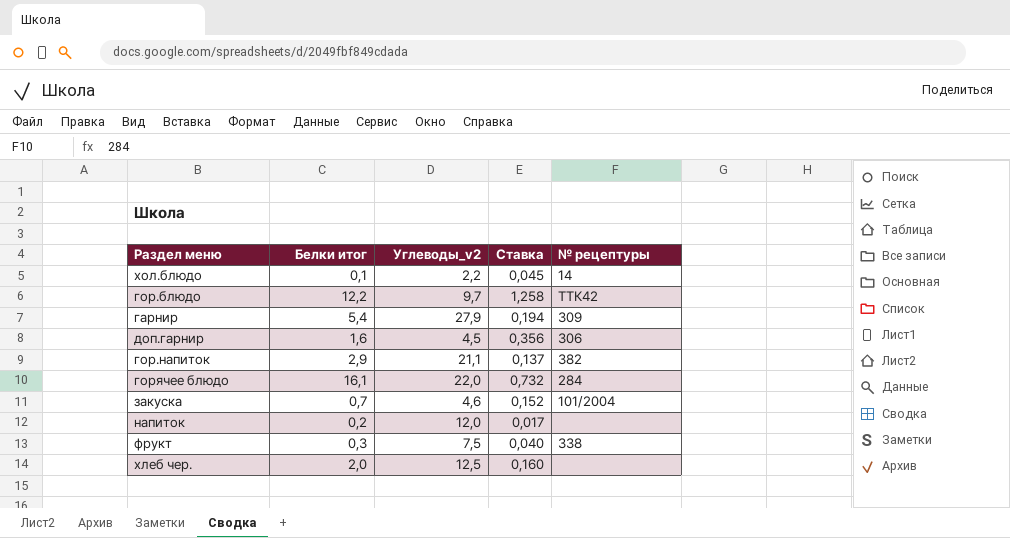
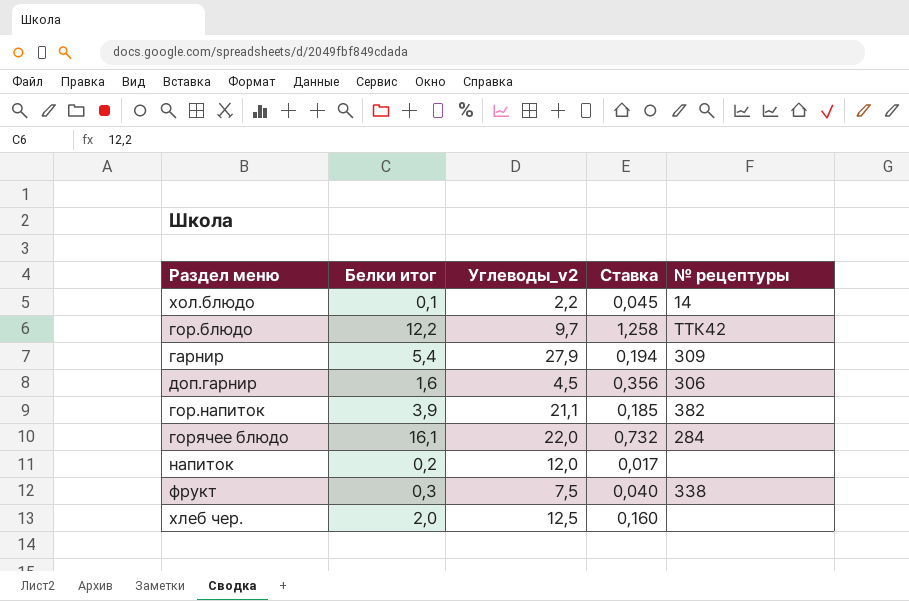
row закуска: 0,7 | 4,6 | 0,152 | 101/2004 -> none
гор.напиток | Белки итог: 2,9 -> 3,9
гор.напиток | Ставка: 0,137 -> 0,185

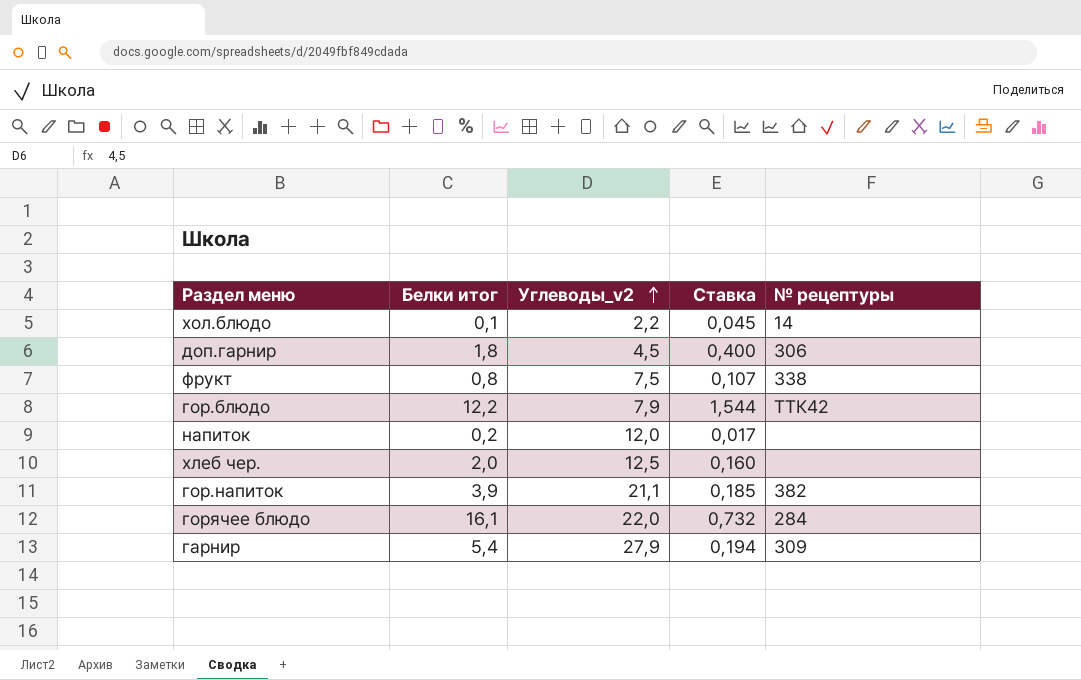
row order: none -> Углеводы_v2 ascending
доп.гарнир | Белки итог: 1,6 -> 1,8
доп.гарнир | Ставка: 0,356 -> 0,400
фрукт | Белки итог: 0,3 -> 0,8
фрукт | Ставка: 0,040 -> 0,107
гор.блюдо | Углеводы_v2: 9,7 -> 7,9
гор.блюдо | Ставка: 1,258 -> 1,544

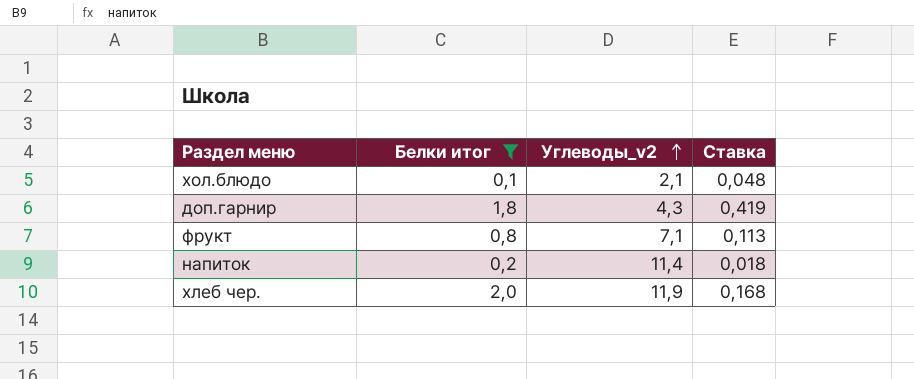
filter: none -> Белки итог <= 2,0
column № рецептуры | position: 5 -> none
хол.блюдо | Углеводы_v2: 2,2 -> 2,1
хол.блюдо | Ставка: 0,045 -> 0,048
доп.гарнир | Углеводы_v2: 4,5 -> 4,3
доп.гарнир | Ставка: 0,400 -> 0,419
фрукт | Углеводы_v2: 7,5 -> 7,1
фрукт | Ставка: 0,107 -> 0,113
напиток | Углеводы_v2: 12,0 -> 11,4
напиток | Ставка: 0,017 -> 0,018
хлеб чер. | Углеводы_v2: 12,5 -> 11,9
хлеб чер. | Ставка: 0,160 -> 0,168

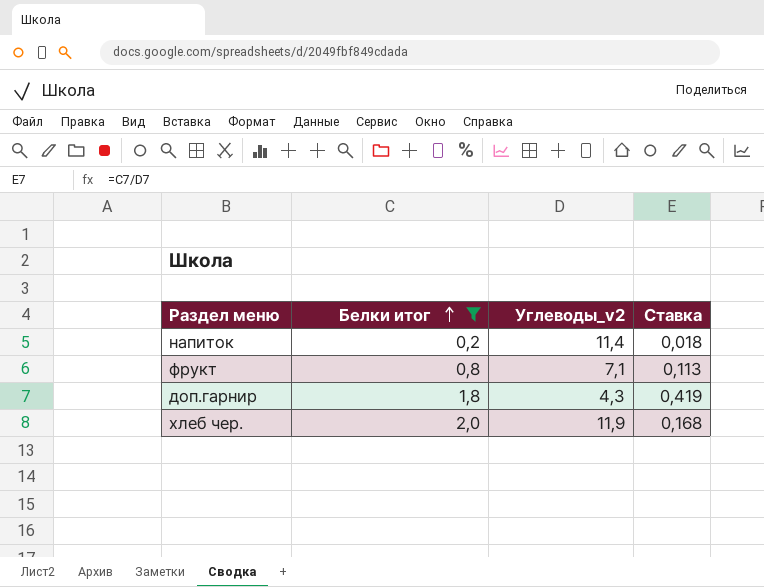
row order: Углеводы_v2 ascending -> Белки итог ascending
row хол.блюдо: 0,1 | 2,1 | 0,048 -> none

